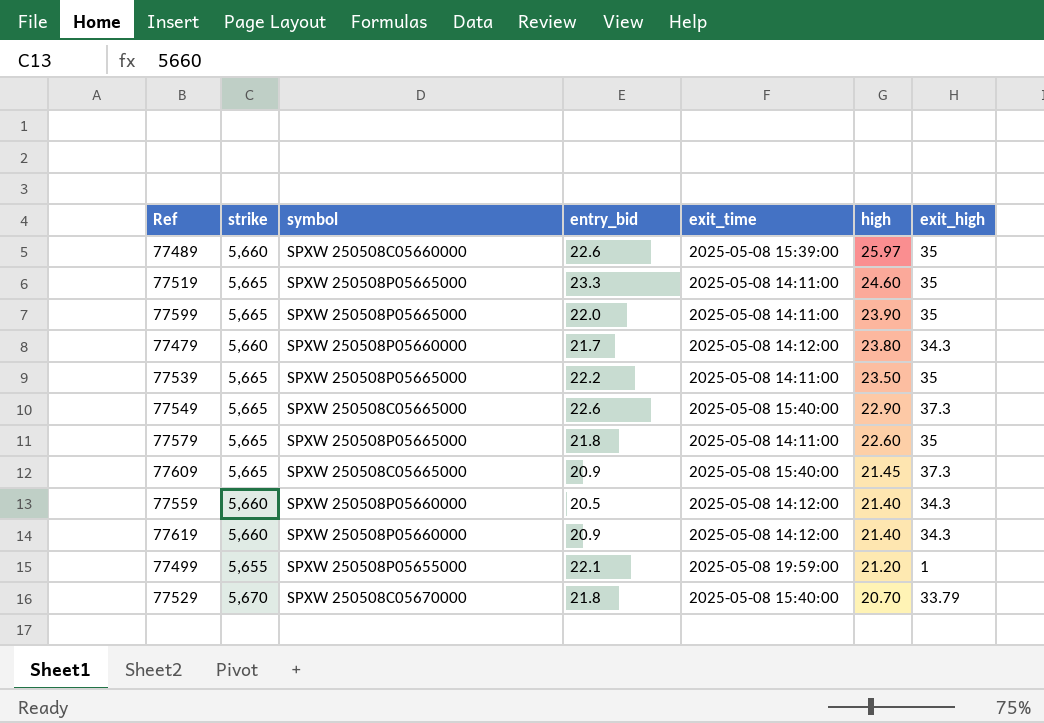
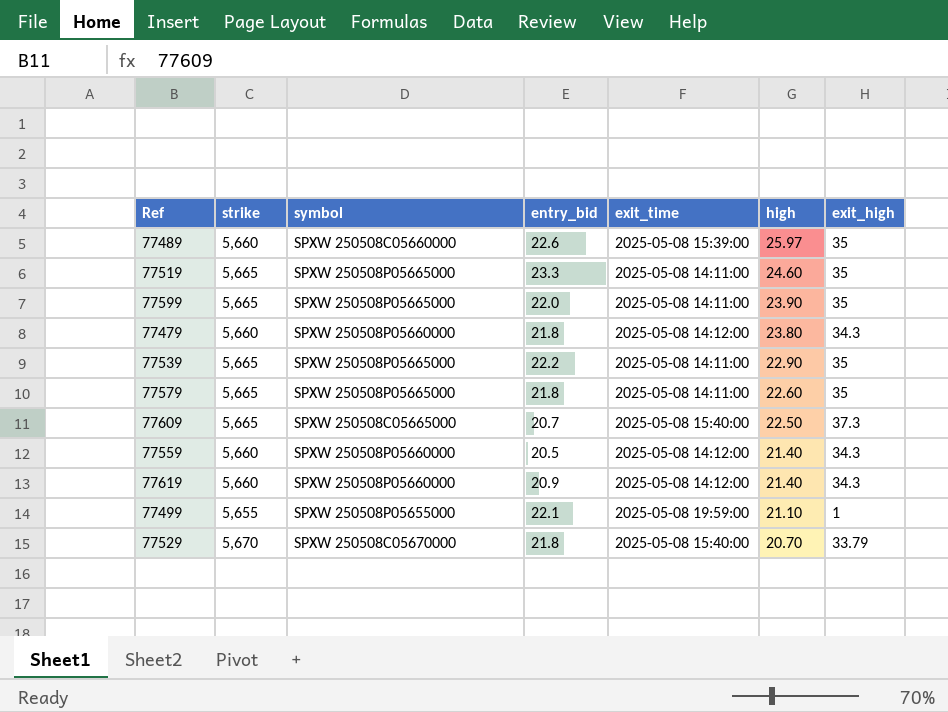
row 77549: 5,665 | SPXW 250508C05665000 | 22.6 | 2025-05-08 15:40:00 | 22.90 | 37.3 -> none
77479 | entry_bid: 21.7 -> 21.8
77539 | high: 23.50 -> 22.90
77609 | entry_bid: 20.9 -> 20.7
77609 | high: 21.45 -> 22.50
77499 | high: 21.20 -> 21.10

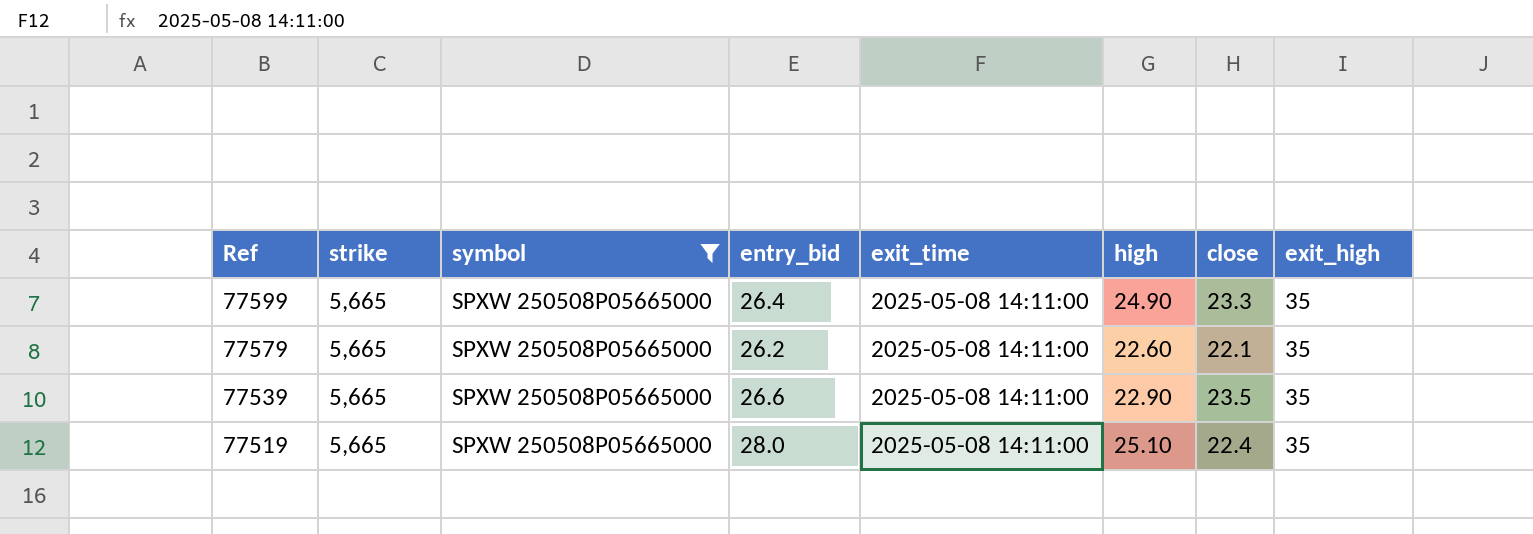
filter: none -> symbol = SPXW 250508P05665000
row order: high descending -> Ref descending
column close | position: none -> 7
77599 | entry_bid: 22.0 -> 26.4
77599 | high: 23.90 -> 24.90
77579 | entry_bid: 21.8 -> 26.2
77539 | entry_bid: 22.2 -> 26.6
77519 | entry_bid: 23.3 -> 28.0
77519 | high: 24.60 -> 25.10

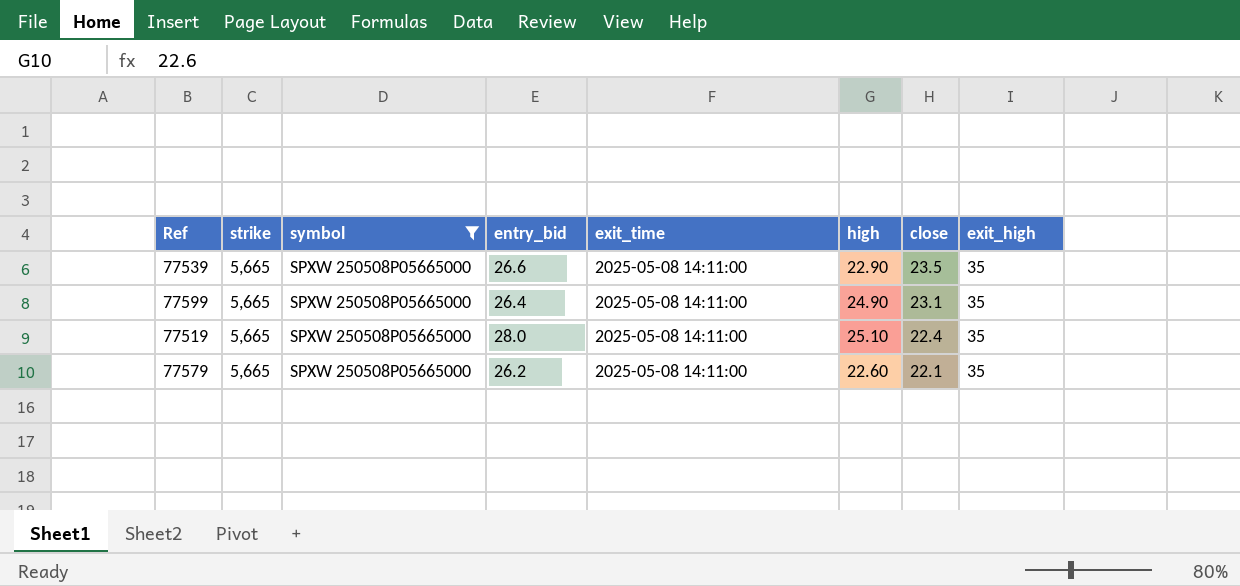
row order: Ref descending -> close descending
77599 | close: 23.3 -> 23.1

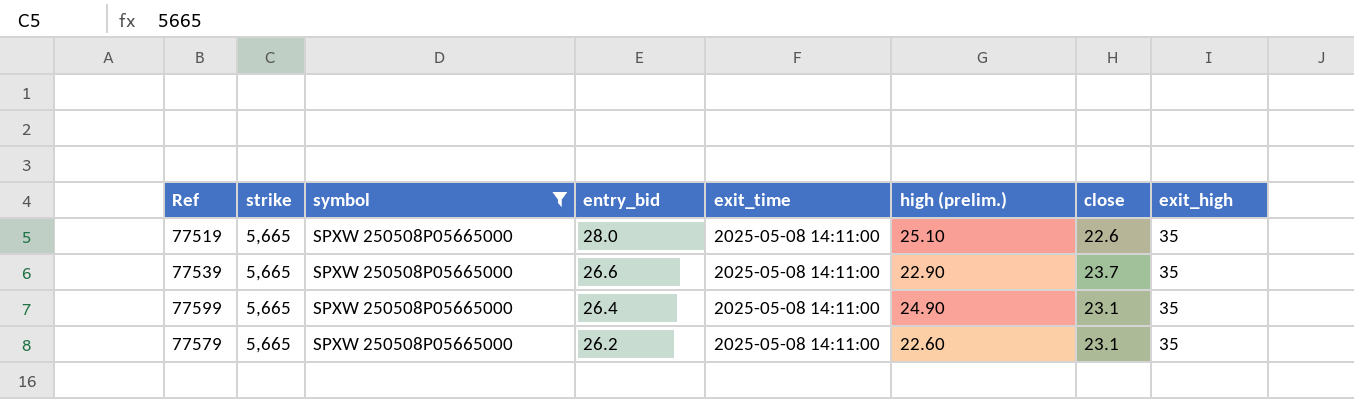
row order: close descending -> entry_bid descending
column name: high -> high (prelim.)
77519 | close: 22.4 -> 22.6
77539 | close: 23.5 -> 23.7
77579 | close: 22.1 -> 23.1

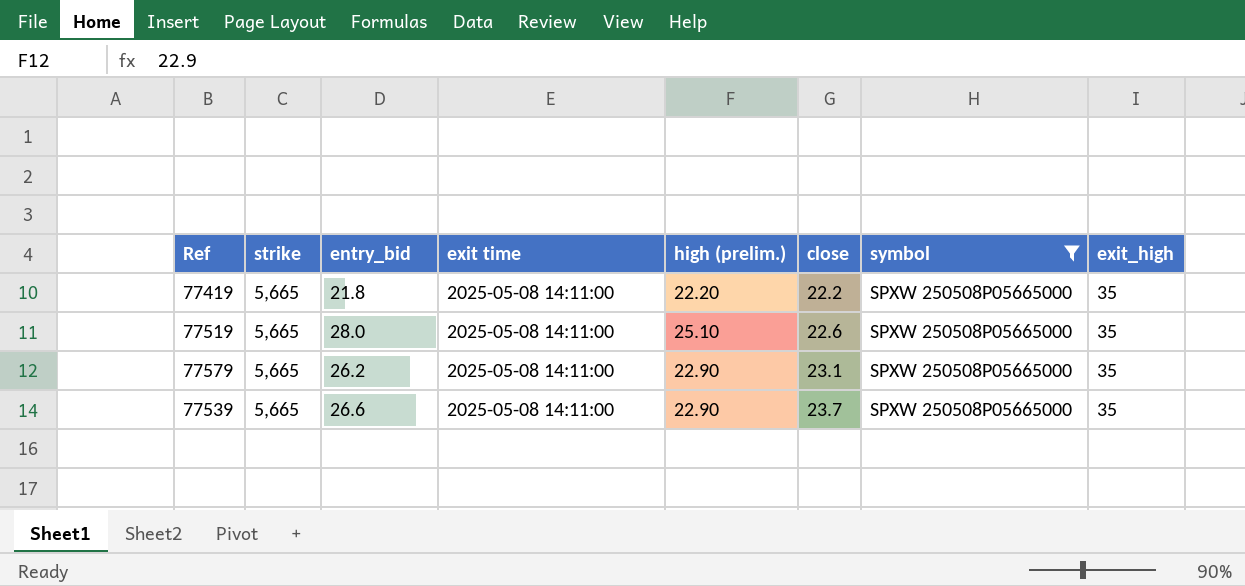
row order: entry_bid descending -> close ascending
column name: exit_time -> exit time
column symbol | position: 3 -> 7
row 77599: 5,665 | SPXW 250508P05665000 | 26.4 | 2025-05-08 14:11:00 | 24.90 | 23.1 | 35 -> none
row 77419: none -> 5,665 | 21.8 | 2025-05-08 14:11:00 | 22.20 | 22.2 | SPXW 250508P05665000 | 35
77579 | high (prelim.): 22.60 -> 22.90

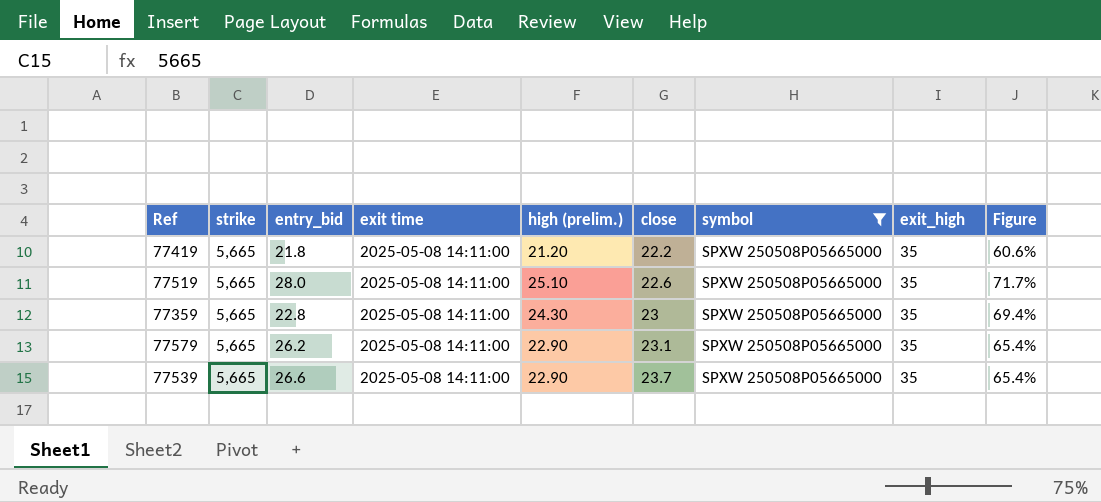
column Figure | formula: none -> [high (prelim.)] / [exit_high]
77419 | high (prelim.): 22.20 -> 21.20
row 77359: none -> 5,665 | 22.8 | 2025-05-08 14:11:00 | 24.30 | 23 | SPXW 250508P05665000 | 35 | 69.4%

